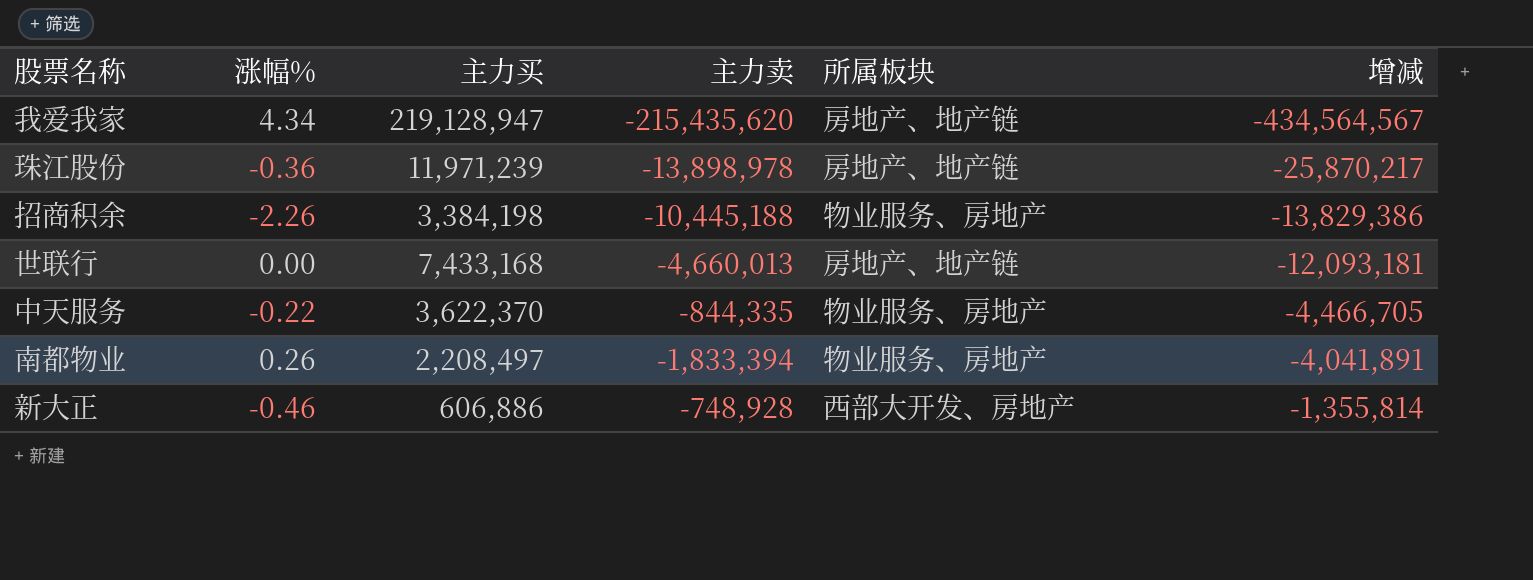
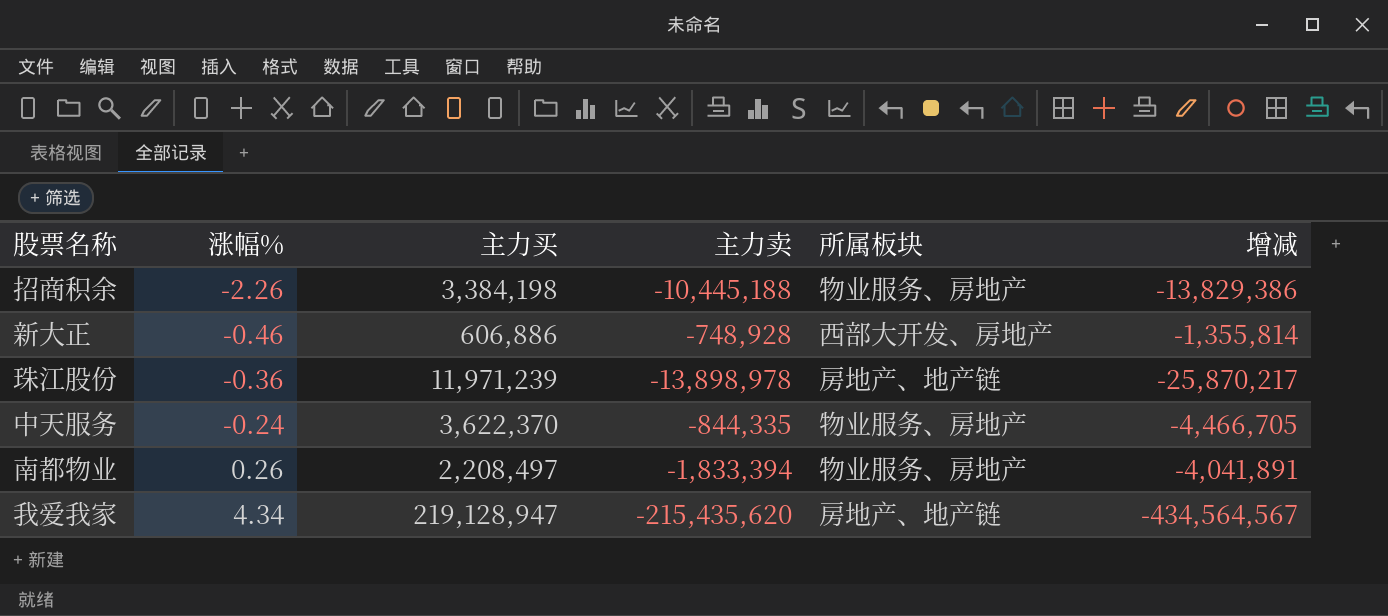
row order: 增减 ascending -> 涨幅% ascending
row 世联行: 0.00 | 7,433,168 | -4,660,013 | 房地产、地产链 | -12,093,181 -> none
中天服务 | 涨幅%: -0.22 -> -0.24

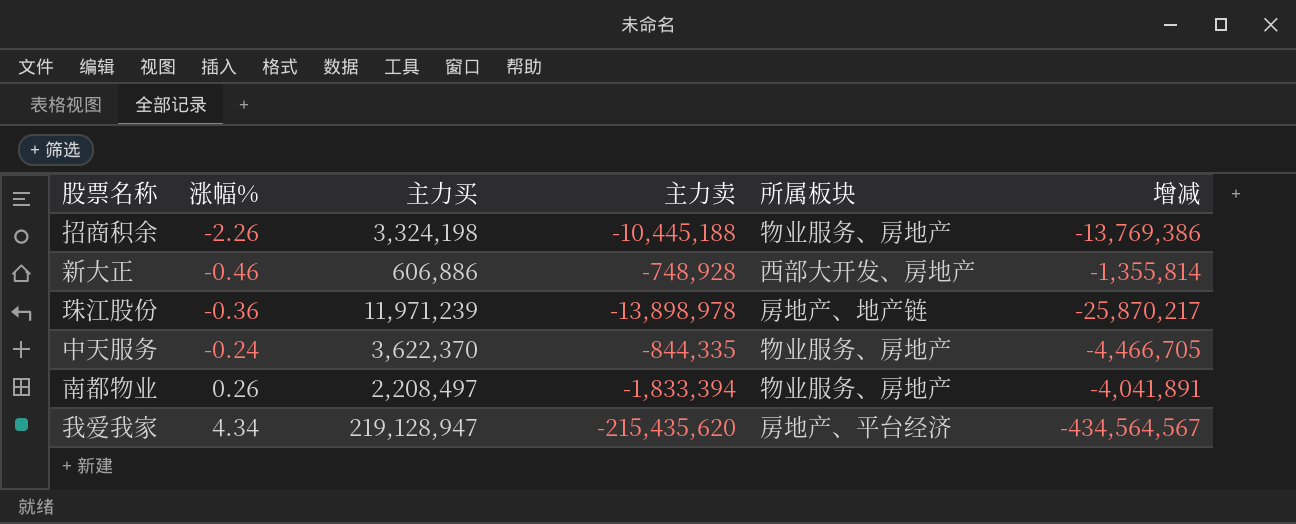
招商积余 | 主力买: 3,384,198 -> 3,324,198
招商积余 | 增减: -13,829,386 -> -13,769,386
我爱我家 | 所属板块: 房地产、地产链 -> 房地产、平台经济

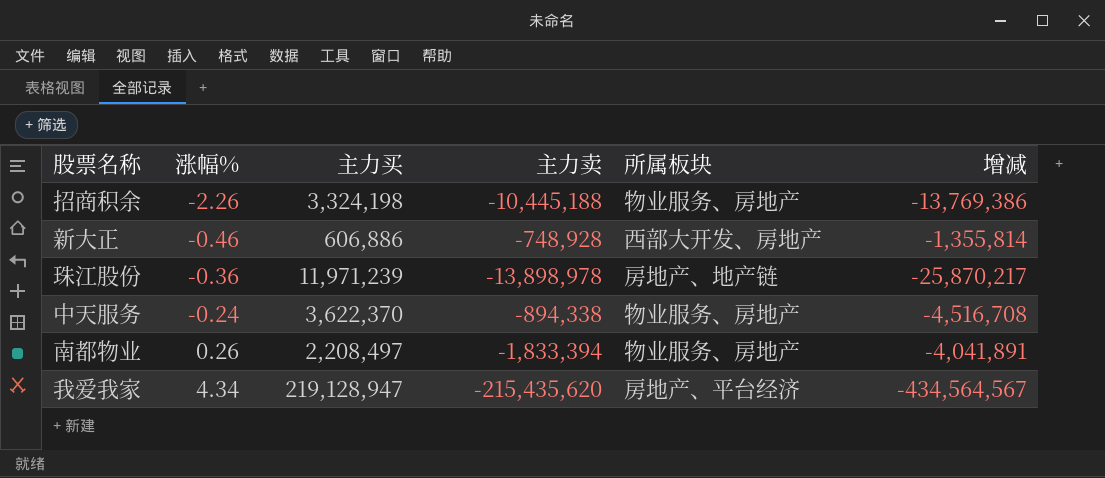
中天服务 | 主力卖: -844,335 -> -894,338
中天服务 | 增减: -4,466,705 -> -4,516,708

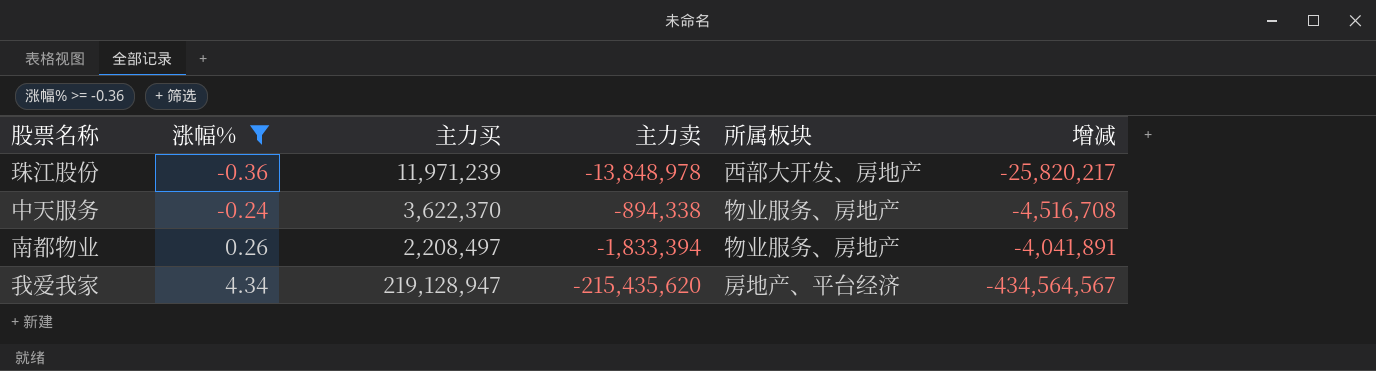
filter: none -> 涨幅% >= -0.36
珠江股份 | 主力卖: -13,898,978 -> -13,848,978
珠江股份 | 所属板块: 房地产、地产链 -> 西部大开发、房地产
珠江股份 | 增减: -25,870,217 -> -25,820,217

